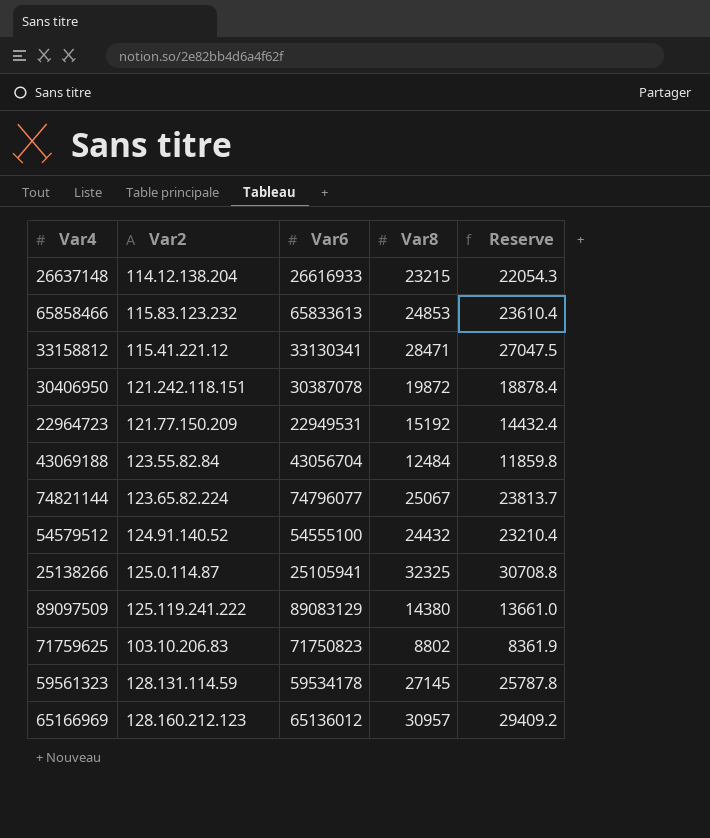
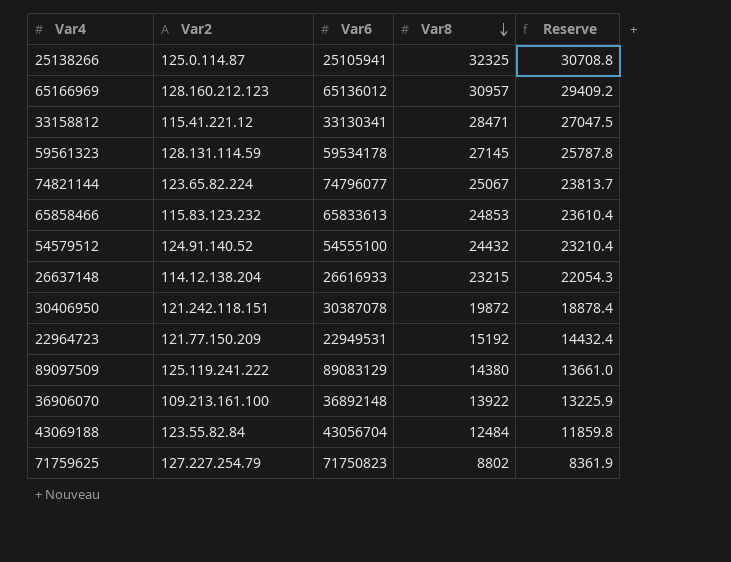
row order: none -> Var8 descending
row 36906070: none -> 109.213.161.100 | 36892148 | 13922 | 13225.9
71759625 | Var2: 103.10.206.83 -> 127.227.254.79

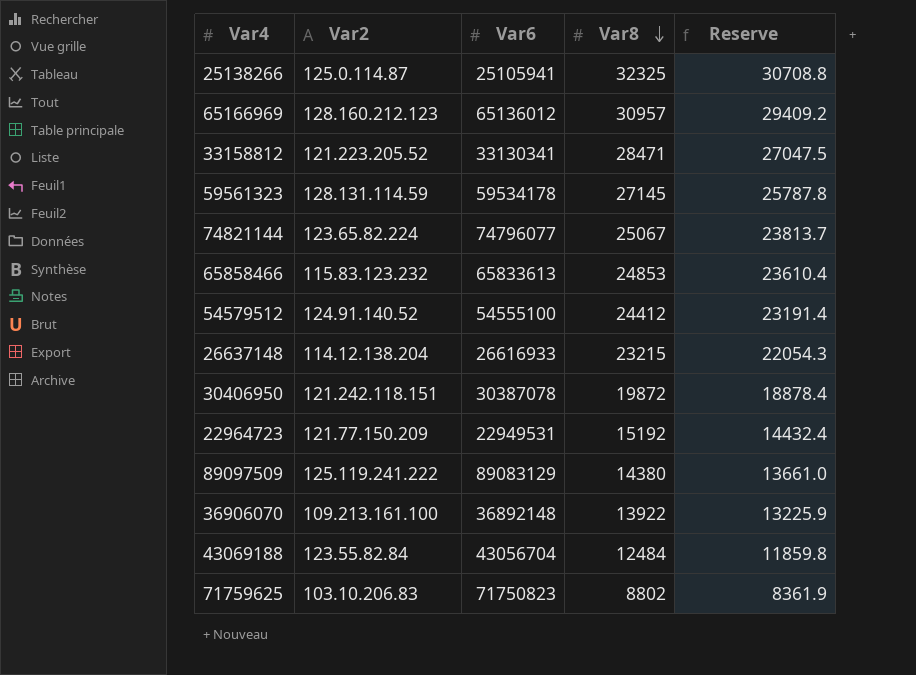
33158812 | Var2: 115.41.221.12 -> 121.223.205.52
54579512 | Var8: 24432 -> 24412
54579512 | Reserve: 23210.4 -> 23191.4
71759625 | Var2: 127.227.254.79 -> 103.10.206.83

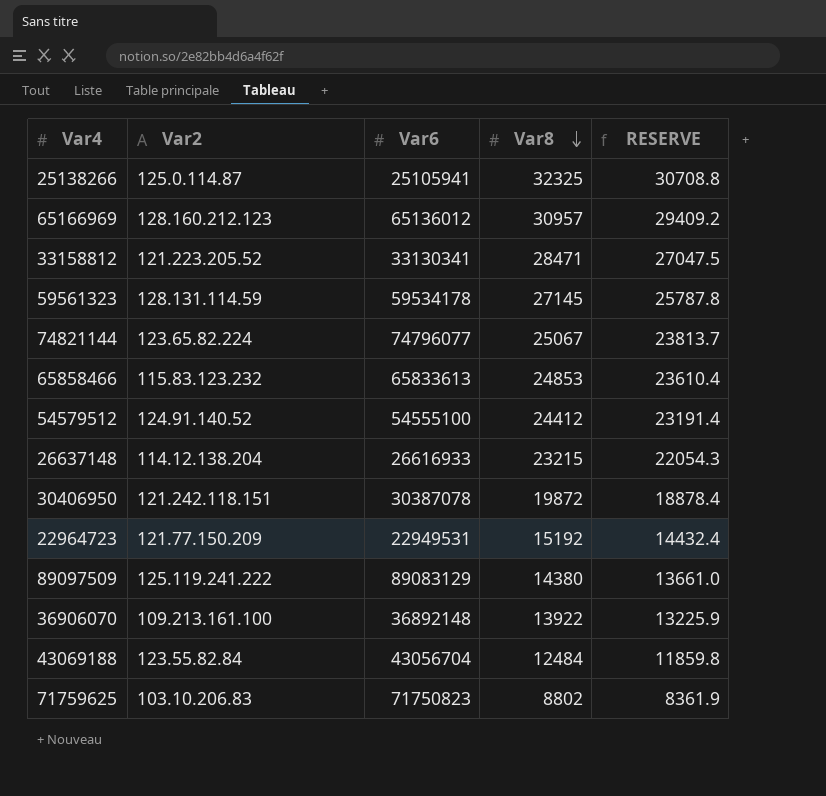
column name: Reserve -> RESERVE

